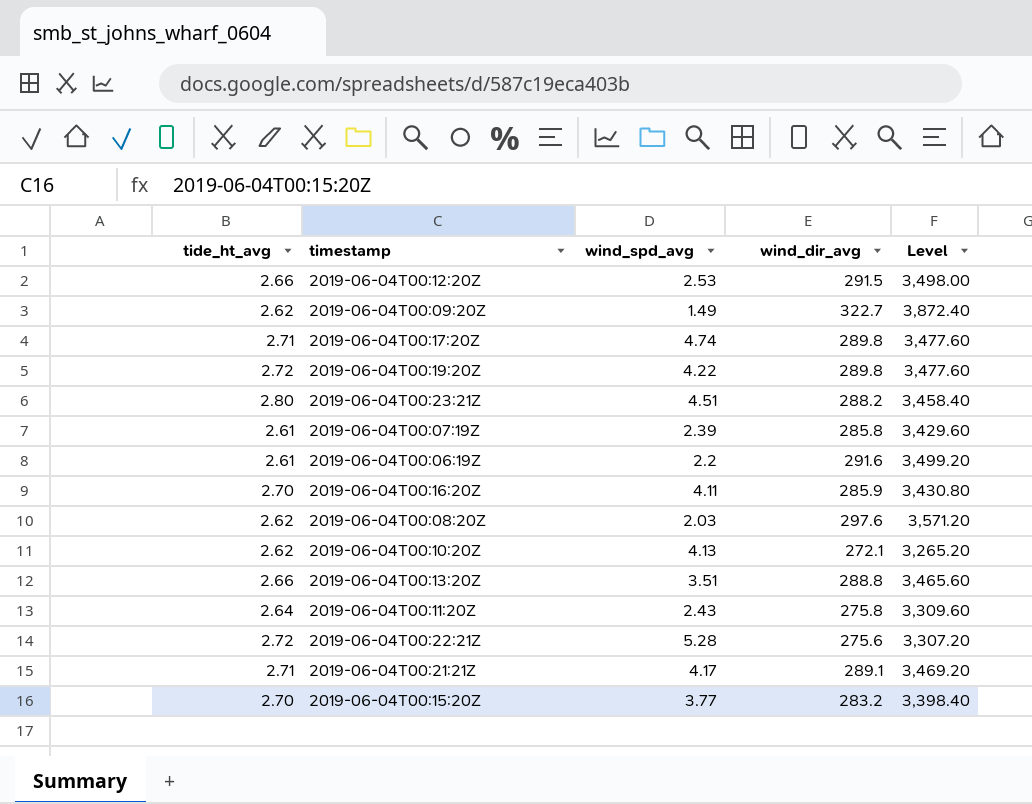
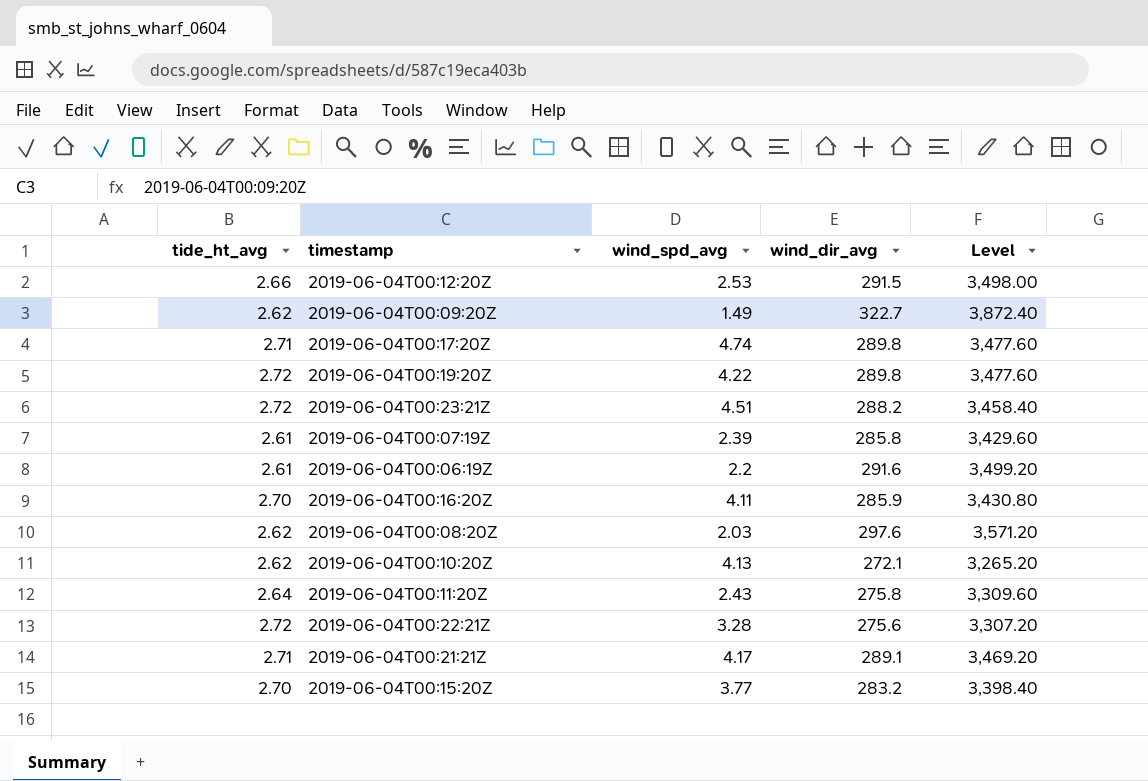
row 2019-06-04T00:13:20Z: 2.66 | 3.51 | 288.8 | 3,465.60 -> none
2019-06-04T00:23:21Z | tide_ht_avg: 2.80 -> 2.72
2019-06-04T00:22:21Z | wind_spd_avg: 5.28 -> 3.28

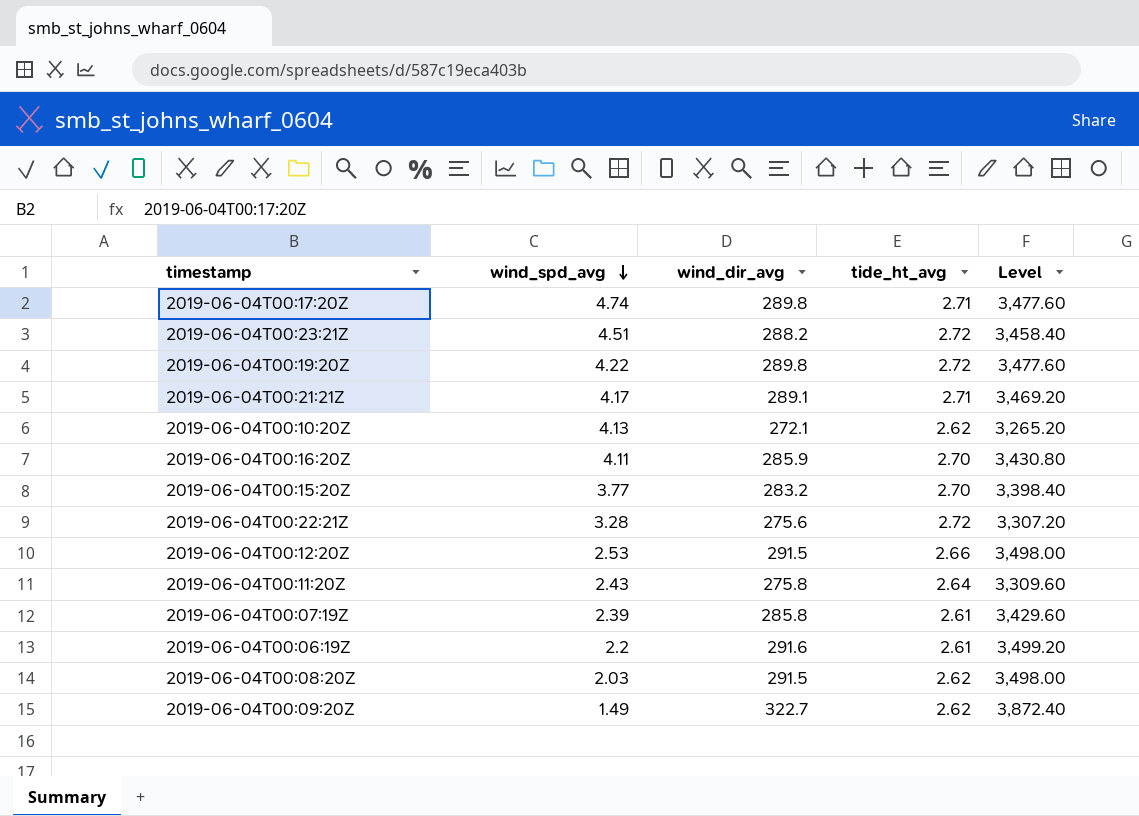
row order: none -> wind_spd_avg descending
column tide_ht_avg | position: 1 -> 4
2019-06-04T00:08:20Z | wind_dir_avg: 297.6 -> 291.5
2019-06-04T00:08:20Z | Level: 3,571.20 -> 3,498.00

